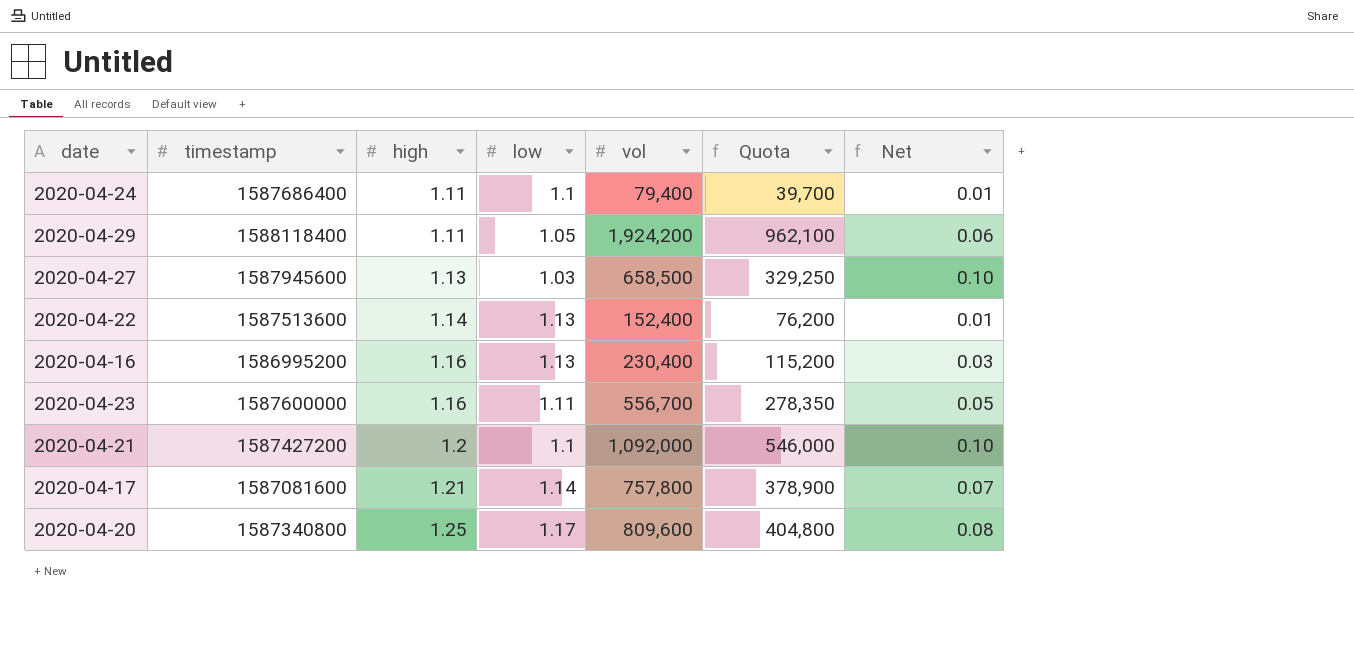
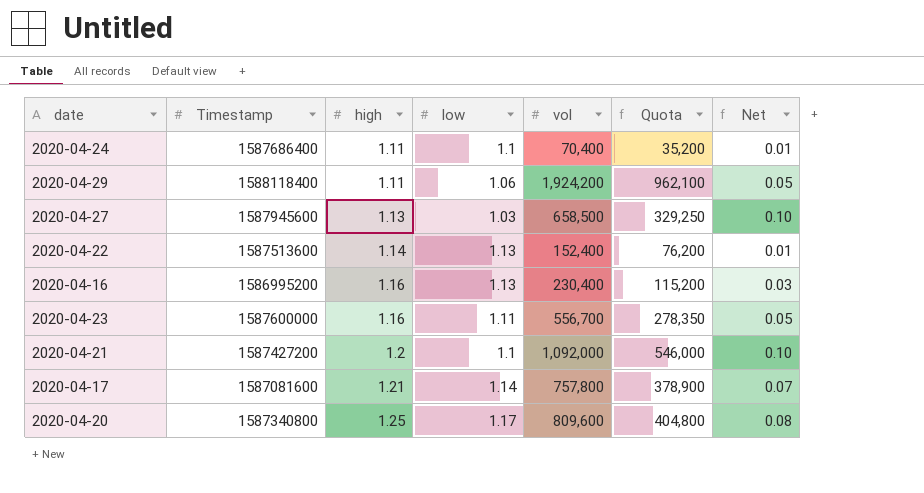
column name: timestamp -> Timestamp
2020-04-24 | vol: 79,400 -> 70,400
2020-04-24 | Quota: 39,700 -> 35,200
2020-04-29 | low: 1.05 -> 1.06
2020-04-29 | Net: 0.06 -> 0.05

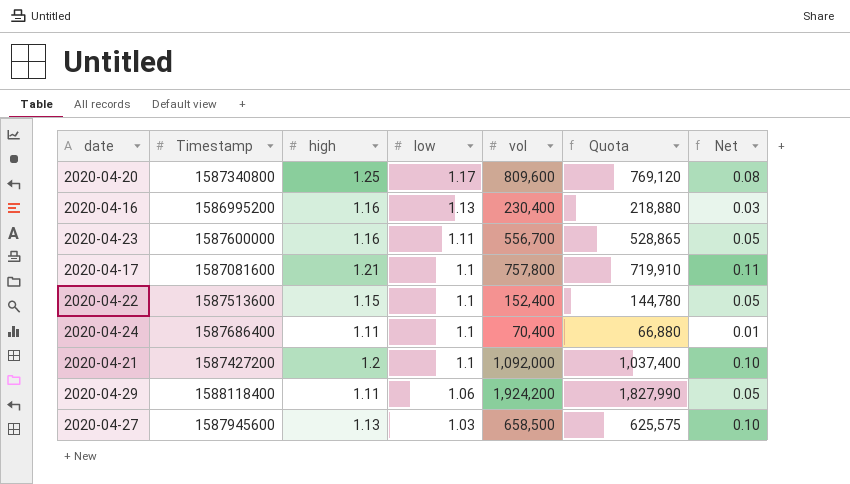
row order: high ascending -> low descending
column Quota | formula: [vol] * 0.5 -> [vol] * 0.95
2020-04-17 | low: 1.14 -> 1.1
2020-04-17 | Net: 0.07 -> 0.11
2020-04-22 | high: 1.14 -> 1.15
2020-04-22 | low: 1.13 -> 1.1
2020-04-22 | Net: 0.01 -> 0.05

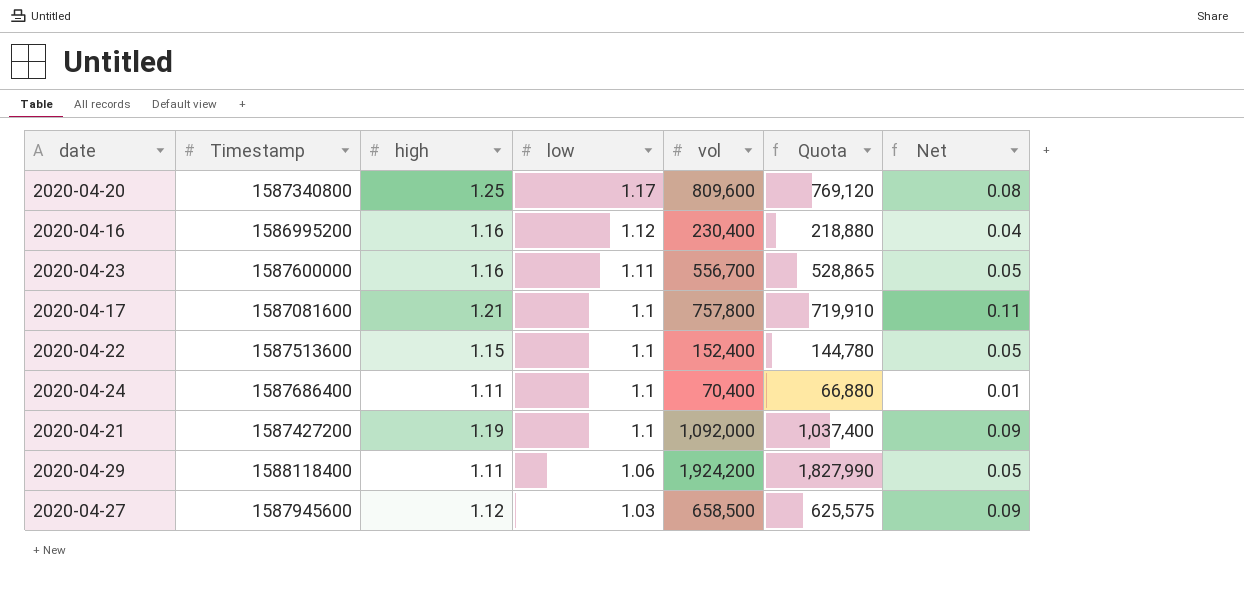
2020-04-16 | low: 1.13 -> 1.12
2020-04-16 | Net: 0.03 -> 0.04
2020-04-21 | high: 1.2 -> 1.19
2020-04-21 | Net: 0.10 -> 0.09
2020-04-27 | high: 1.13 -> 1.12
2020-04-27 | Net: 0.10 -> 0.09

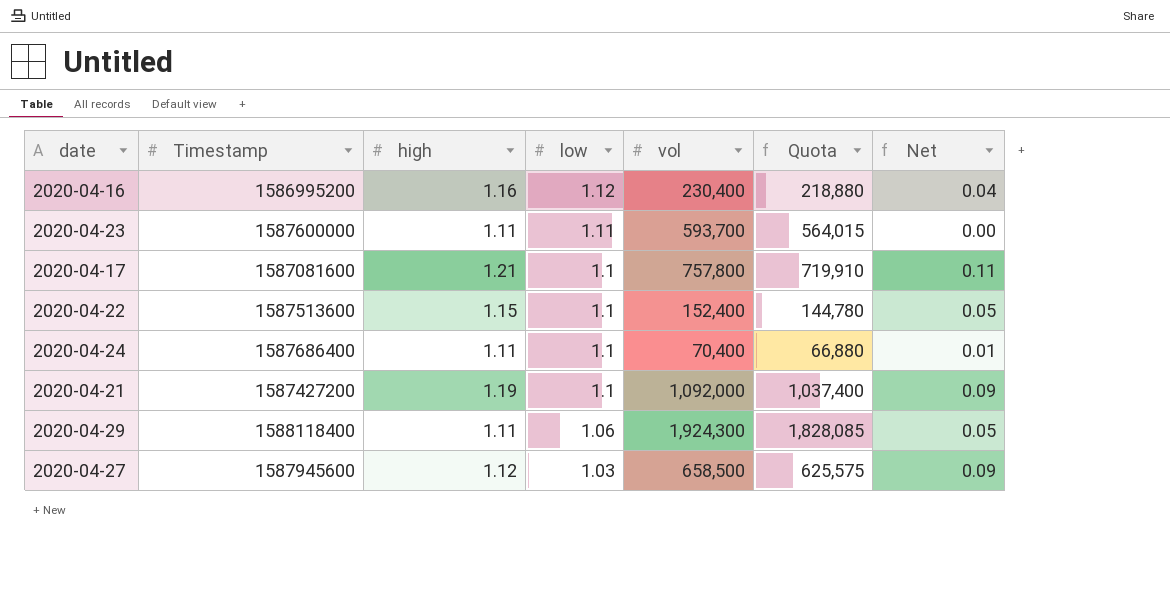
row 2020-04-20: 1587340800 | 1.25 | 1.17 | 809,600 | 769,120 | 0.08 -> none
2020-04-23 | high: 1.16 -> 1.11
2020-04-23 | vol: 556,700 -> 593,700
2020-04-23 | Quota: 528,865 -> 564,015
2020-04-23 | Net: 0.05 -> 0.00
2020-04-29 | vol: 1,924,200 -> 1,924,300
2020-04-29 | Quota: 1,827,990 -> 1,828,085

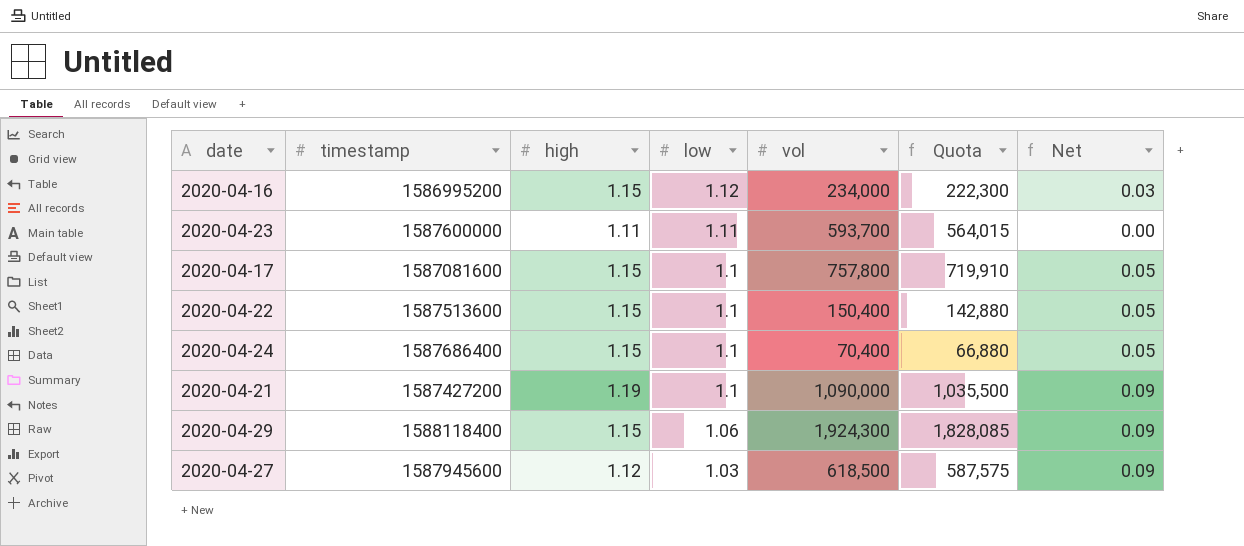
column name: Timestamp -> timestamp
2020-04-16 | high: 1.16 -> 1.15
2020-04-16 | vol: 230,400 -> 234,000
2020-04-16 | Quota: 218,880 -> 222,300
2020-04-16 | Net: 0.04 -> 0.03
2020-04-17 | high: 1.21 -> 1.15
2020-04-17 | Net: 0.11 -> 0.05
2020-04-22 | vol: 152,400 -> 150,400
2020-04-22 | Quota: 144,780 -> 142,880
2020-04-24 | high: 1.11 -> 1.15
2020-04-24 | Net: 0.01 -> 0.05
2020-04-21 | vol: 1,092,000 -> 1,090,000
2020-04-21 | Quota: 1,037,400 -> 1,035,500
2020-04-29 | high: 1.11 -> 1.15
2020-04-29 | Net: 0.05 -> 0.09
2020-04-27 | vol: 658,500 -> 618,500
2020-04-27 | Quota: 625,575 -> 587,575

